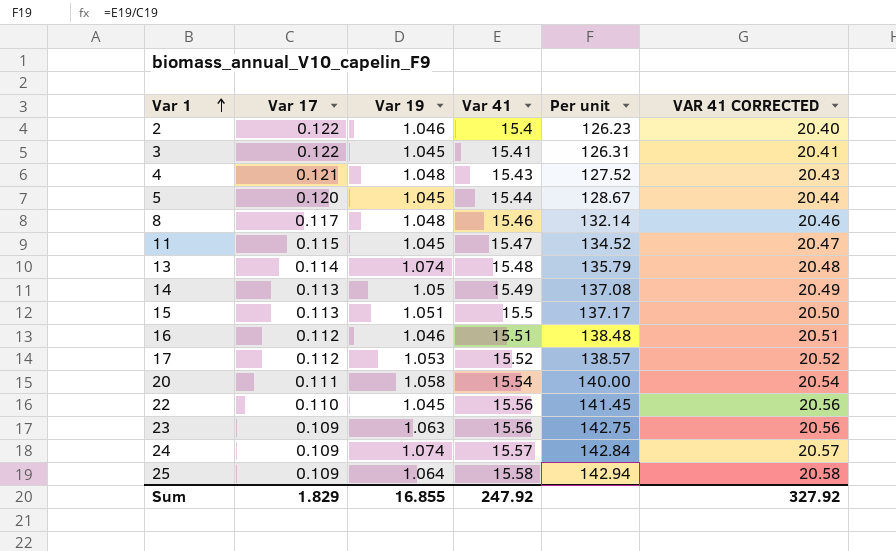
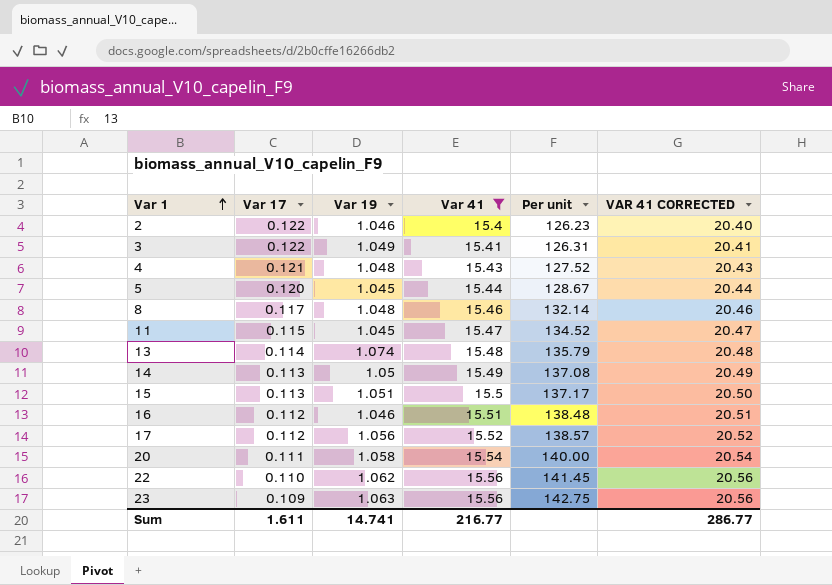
filter: none -> Var 41 <= 15.56
3 | Var 19: 1.045 -> 1.049
17 | Var 19: 1.053 -> 1.056
22 | Var 19: 1.045 -> 1.062
Sum | Var 17: 1.829 -> 1.611
Sum | Var 19: 16.855 -> 14.741
Sum | Var 41: 247.92 -> 216.77
Sum | VAR 41 CORRECTED: 327.92 -> 286.77

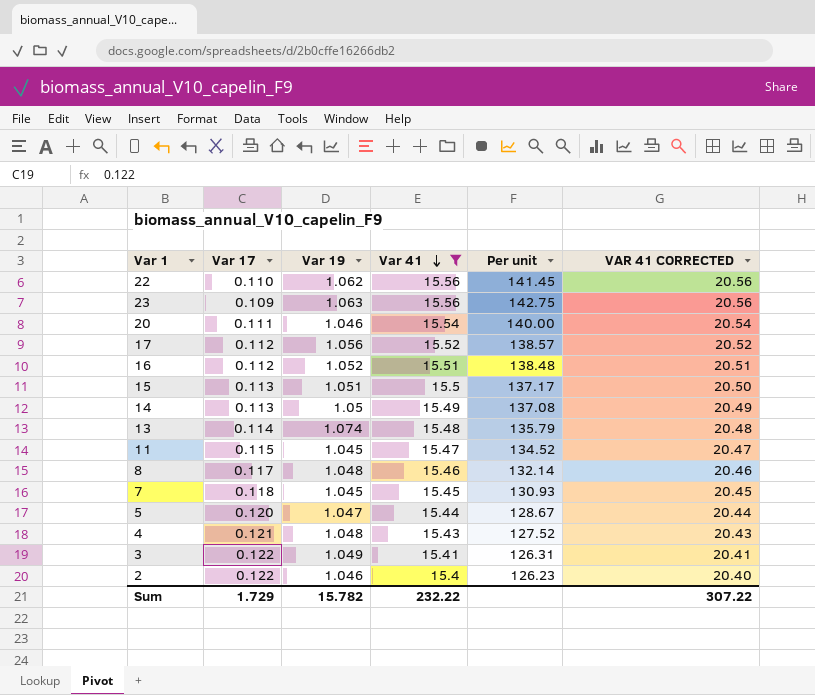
row order: Var 1 ascending -> Var 41 descending
20 | Var 19: 1.058 -> 1.046
16 | Var 19: 1.046 -> 1.052
row 7: none -> 0.118 | 1.045 | 15.45 | 130.93 | 20.45
5 | Var 19: 1.045 -> 1.047
Sum | Var 17: 1.611 -> 1.729
Sum | Var 19: 14.741 -> 15.782
Sum | Var 41: 216.77 -> 232.22
Sum | VAR 41 CORRECTED: 286.77 -> 307.22

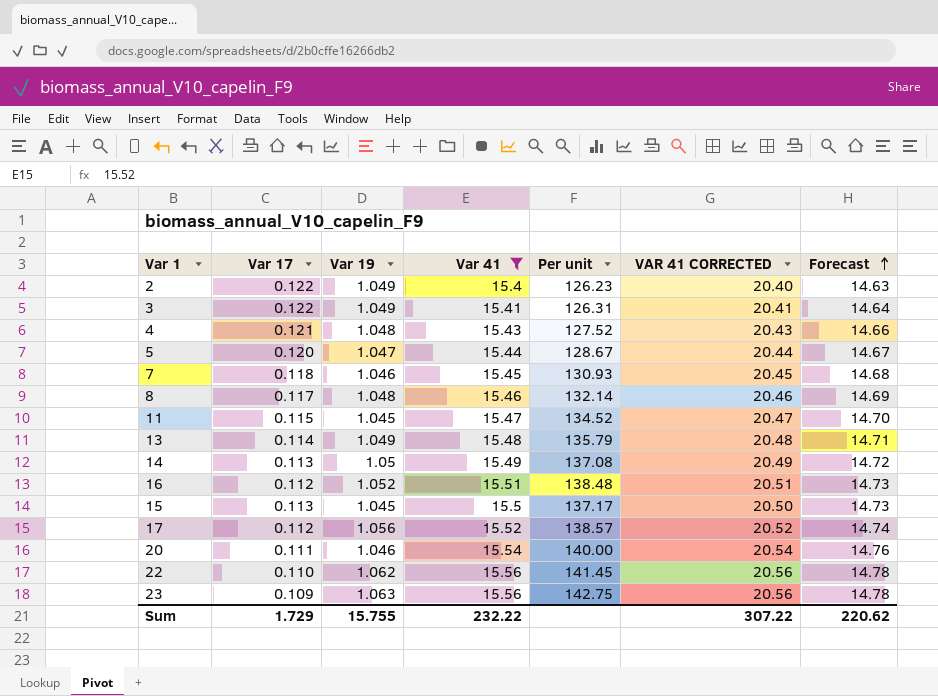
row order: Var 41 descending -> Forecast ascending
column Forecast | formula: none -> [Var 41] * 0.95
2 | Var 19: 1.046 -> 1.049
7 | Var 19: 1.045 -> 1.046
13 | Var 19: 1.074 -> 1.049
15 | Var 19: 1.051 -> 1.045
Sum | Var 19: 15.782 -> 15.755

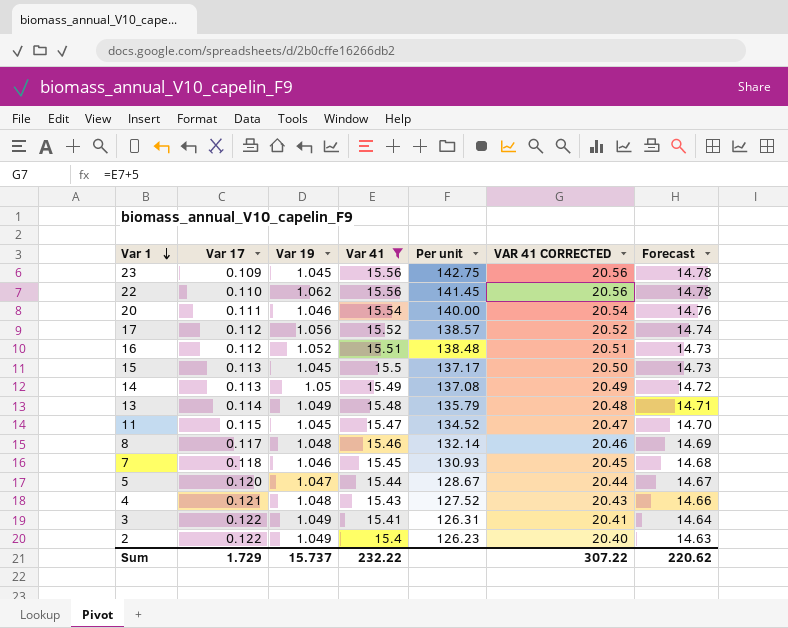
row order: Forecast ascending -> Var 1 descending
23 | Var 19: 1.063 -> 1.045
Sum | Var 19: 15.755 -> 15.737

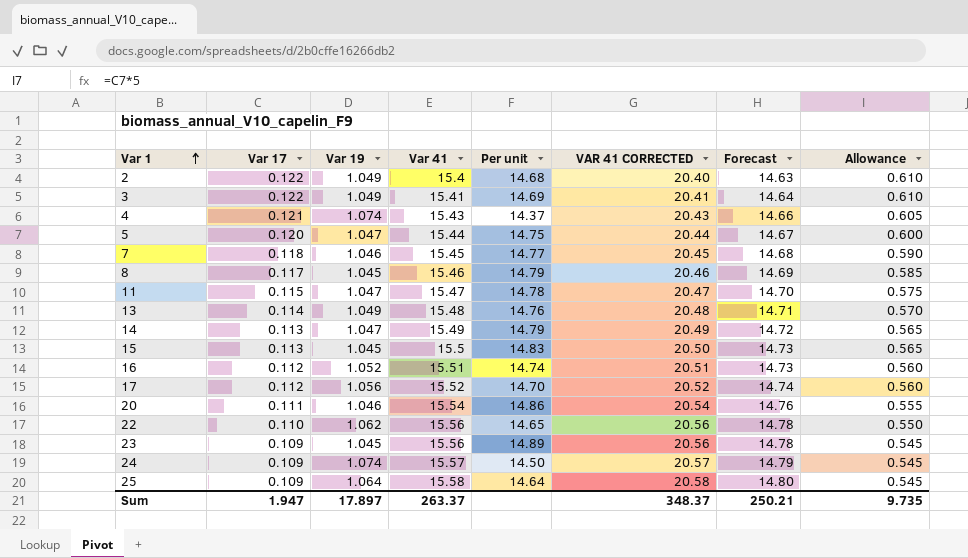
filter: Var 41 <= 15.56 -> none
row order: Var 1 descending -> Var 1 ascending
column Per unit | formula: [Var 41] / [Var 17] -> [Var 41] / [Var 19]
column Allowance | formula: none -> [Var 17] * 5
4 | Var 19: 1.048 -> 1.074
8 | Var 19: 1.048 -> 1.045
11 | Var 19: 1.045 -> 1.047
14 | Var 19: 1.05 -> 1.047
Sum | Var 17: 1.729 -> 1.947
Sum | Var 19: 15.737 -> 17.897
Sum | Var 41: 232.22 -> 263.37
Sum | VAR 41 CORRECTED: 307.22 -> 348.37
Sum | Forecast: 220.62 -> 250.21

